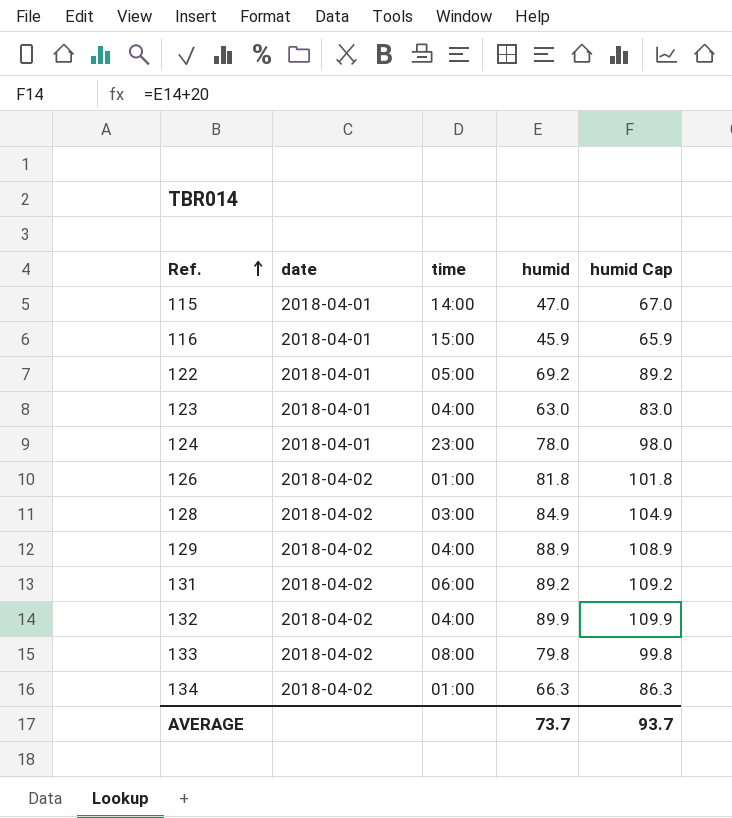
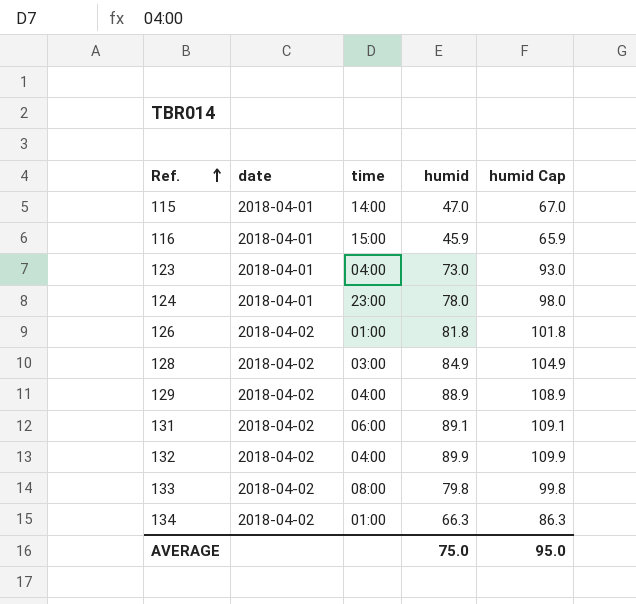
row 122: 2018-04-01 | 05:00 | 69.2 | 89.2 -> none
123 | humid: 63.0 -> 73.0
123 | humid Cap: 83.0 -> 93.0
131 | humid: 89.2 -> 89.1
131 | humid Cap: 109.2 -> 109.1
AVERAGE | humid: 73.7 -> 75.0
AVERAGE | humid Cap: 93.7 -> 95.0

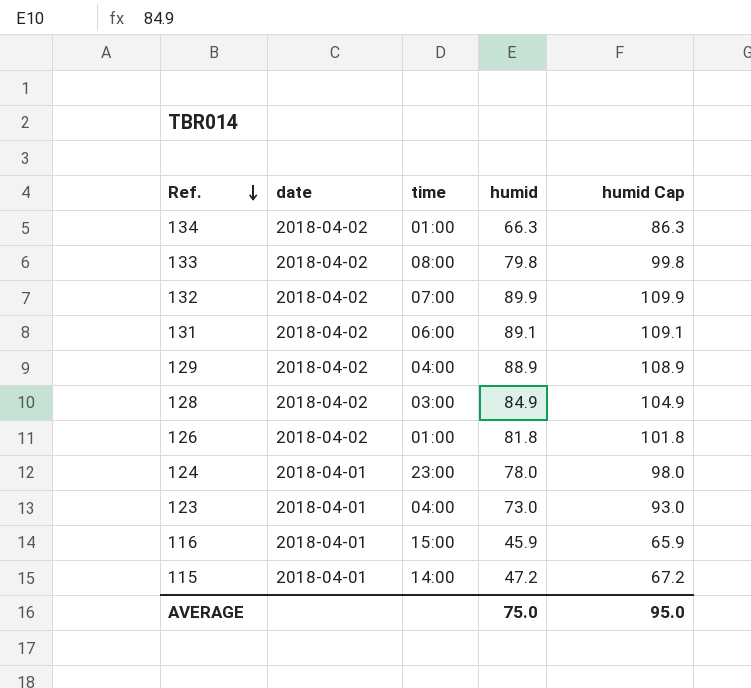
row order: Ref. ascending -> Ref. descending
132 | time: 04:00 -> 07:00
115 | humid: 47.0 -> 47.2
115 | humid Cap: 67.0 -> 67.2

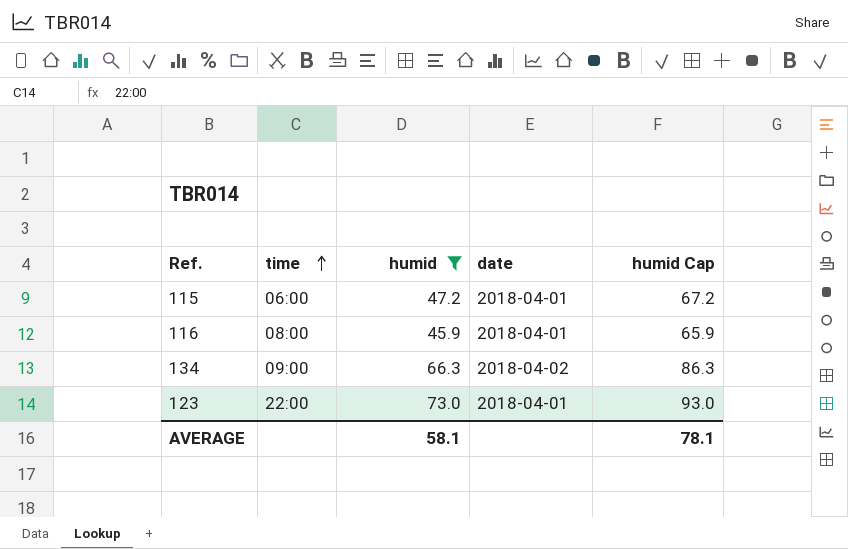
filter: none -> humid <= 73.0
row order: Ref. descending -> time ascending
column date | position: 2 -> 4
115 | time: 14:00 -> 06:00
116 | time: 15:00 -> 08:00
134 | time: 01:00 -> 09:00
123 | time: 04:00 -> 22:00
AVERAGE | humid: 75.0 -> 58.1
AVERAGE | humid Cap: 95.0 -> 78.1

